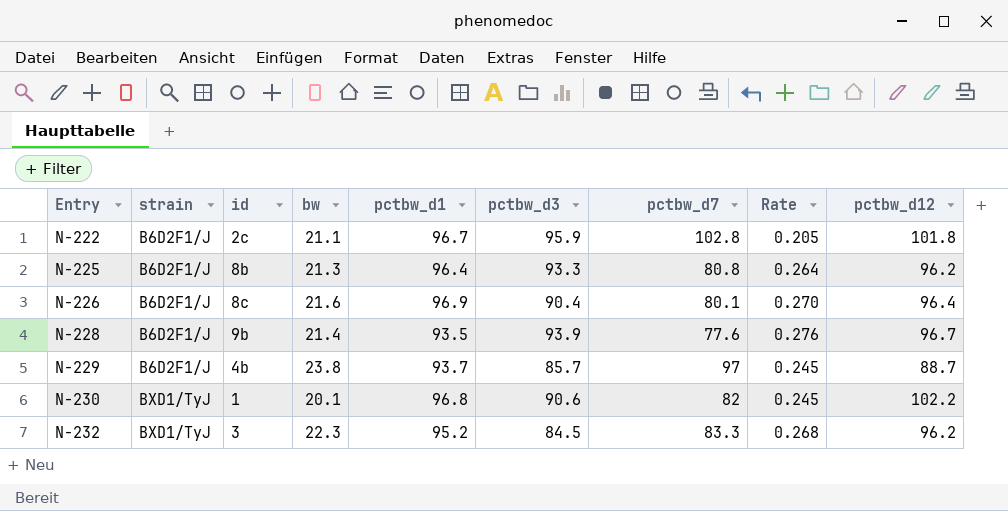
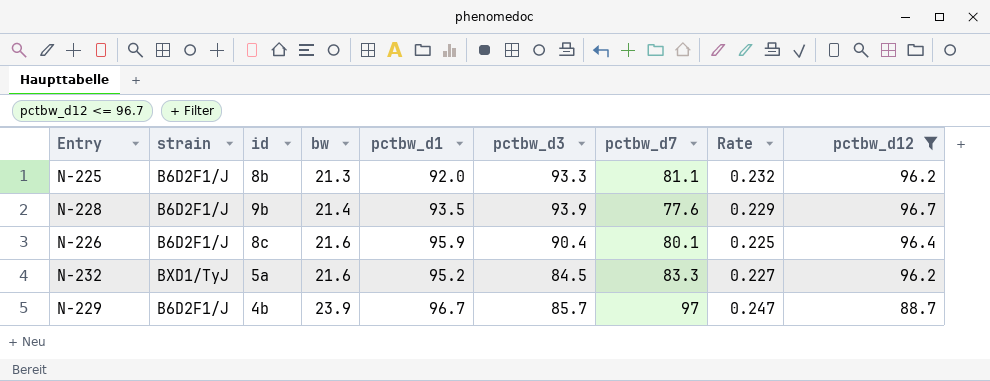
filter: none -> pctbw_d12 <= 96.7
row order: Entry ascending -> bw ascending
column Rate | formula: [bw] / [pctbw_d7] -> [bw] / [pctbw_d1]
N-225 | pctbw_d1: 96.4 -> 92.0
N-225 | pctbw_d7: 80.8 -> 81.1
N-226 | pctbw_d1: 96.9 -> 95.9
N-232 | id: 3 -> 5a
N-232 | bw: 22.3 -> 21.6
N-229 | bw: 23.8 -> 23.9
N-229 | pctbw_d1: 93.7 -> 96.7

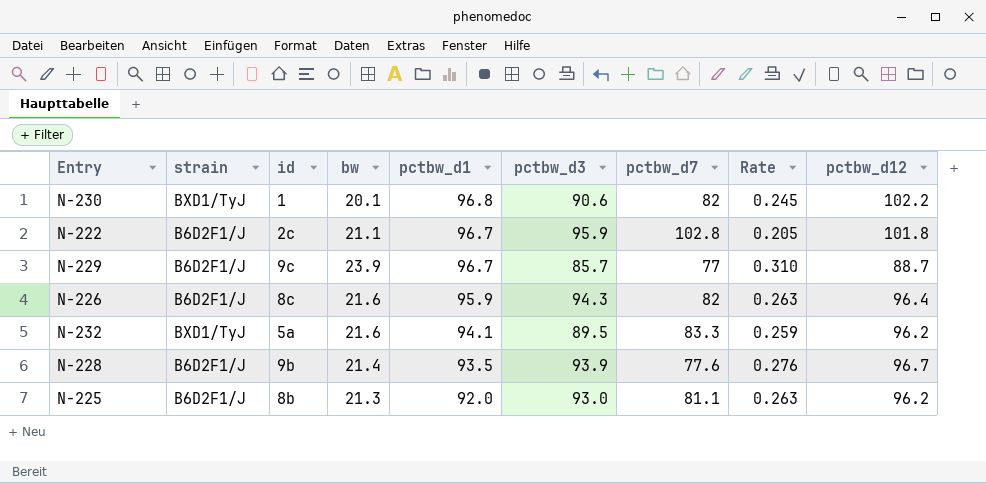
filter: pctbw_d12 <= 96.7 -> none
row order: bw ascending -> pctbw_d1 descending
column Rate | formula: [bw] / [pctbw_d1] -> [bw] / [pctbw_d7]
N-229 | id: 4b -> 9c
N-229 | pctbw_d7: 97 -> 77
N-226 | pctbw_d3: 90.4 -> 94.3
N-226 | pctbw_d7: 80.1 -> 82
N-232 | pctbw_d1: 95.2 -> 94.1
N-232 | pctbw_d3: 84.5 -> 89.5
N-225 | pctbw_d3: 93.3 -> 93.0

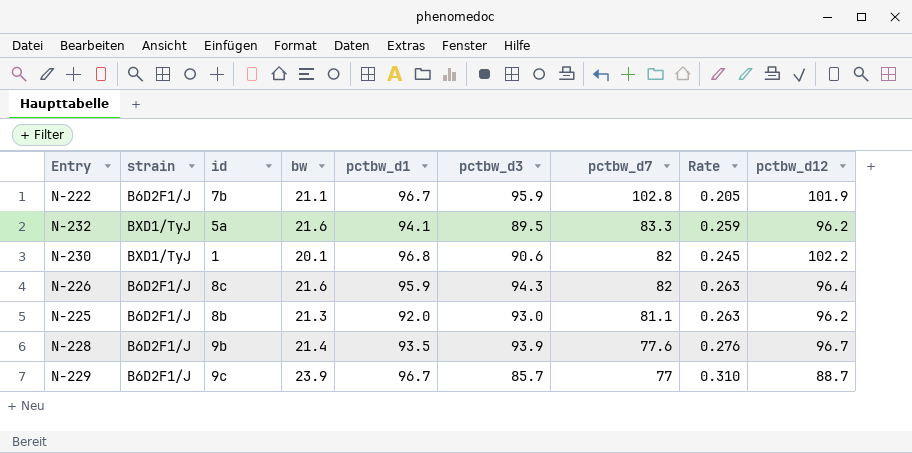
row order: pctbw_d1 descending -> pctbw_d7 descending
N-222 | id: 2c -> 7b
N-222 | pctbw_d12: 101.8 -> 101.9

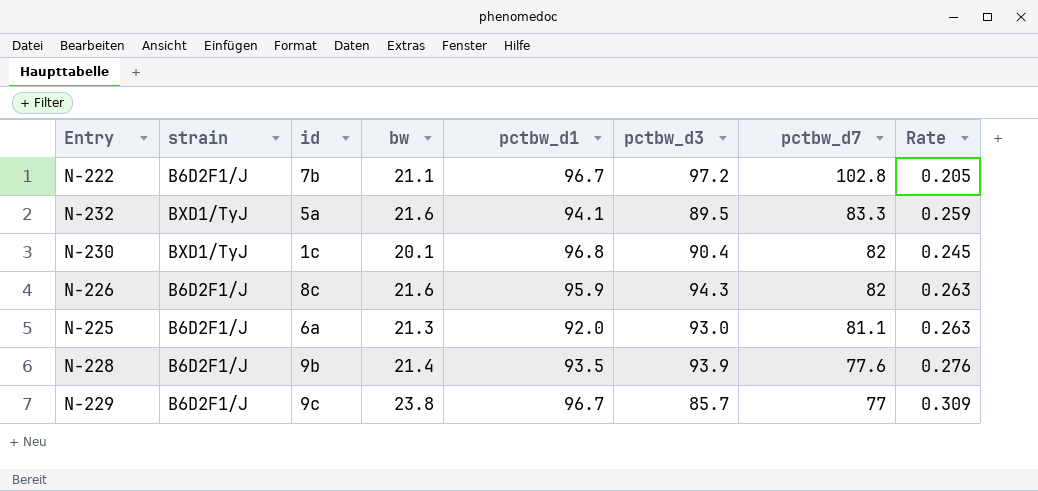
column pctbw_d12 | position: 9 -> none
N-222 | pctbw_d3: 95.9 -> 97.2
N-230 | id: 1 -> 1c
N-230 | pctbw_d3: 90.6 -> 90.4
N-225 | id: 8b -> 6a
N-229 | bw: 23.9 -> 23.8
N-229 | Rate: 0.310 -> 0.309

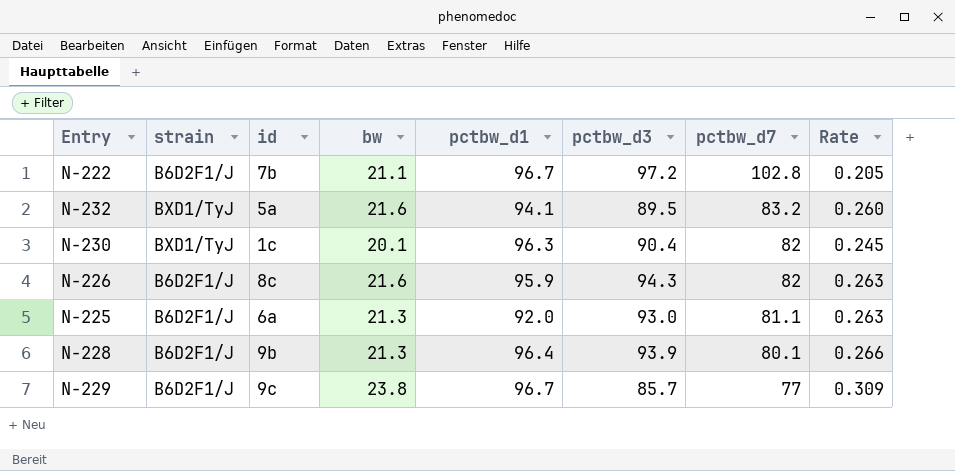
N-232 | pctbw_d7: 83.3 -> 83.2
N-232 | Rate: 0.259 -> 0.260
N-230 | pctbw_d1: 96.8 -> 96.3
N-228 | bw: 21.4 -> 21.3
N-228 | pctbw_d1: 93.5 -> 96.4
N-228 | pctbw_d7: 77.6 -> 80.1
N-228 | Rate: 0.276 -> 0.266

